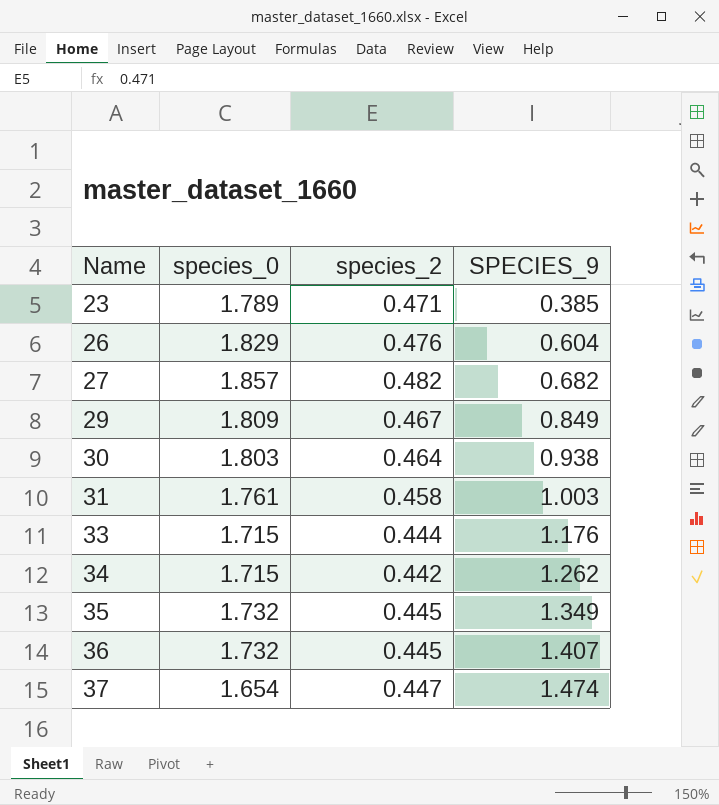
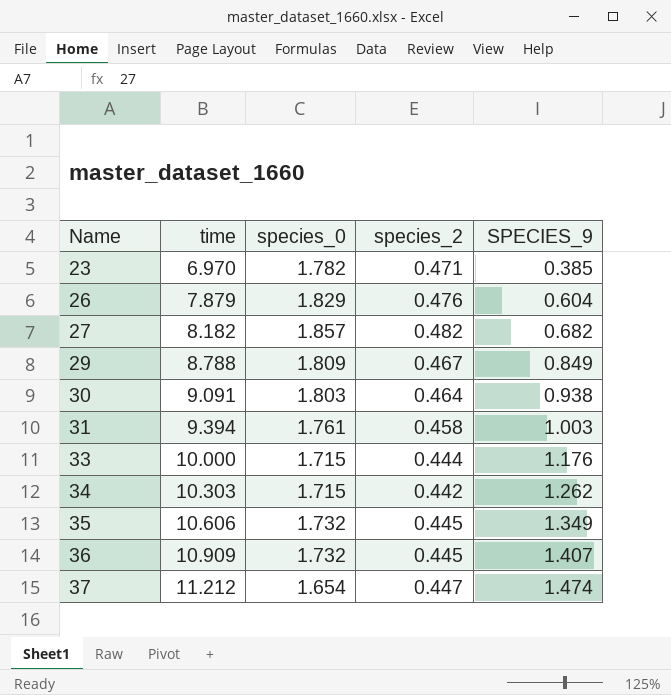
column time | position: none -> 2
23 | species_0: 1.789 -> 1.782

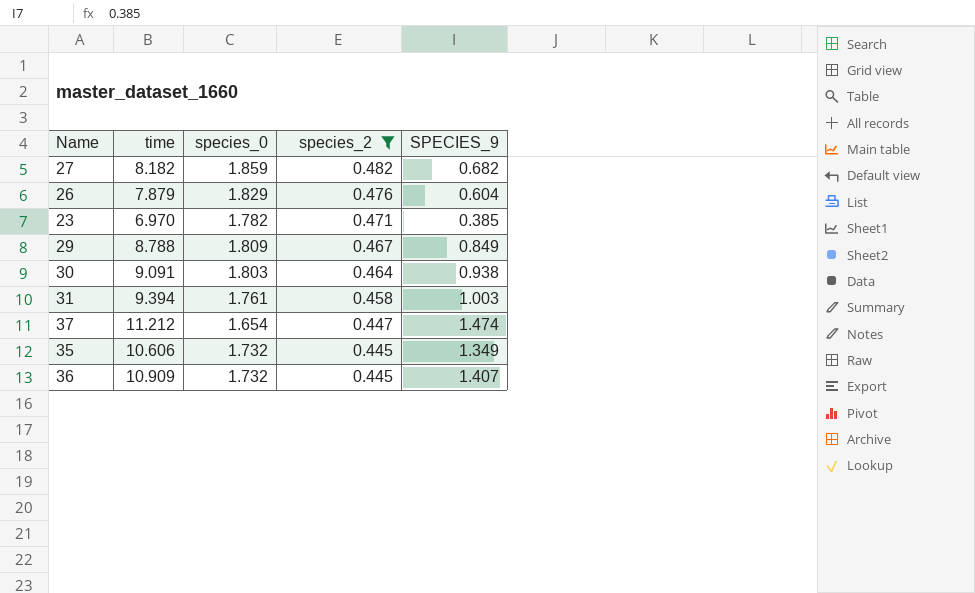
filter: none -> species_2 >= 0.445
row order: Name ascending -> species_2 descending
27 | species_0: 1.857 -> 1.859

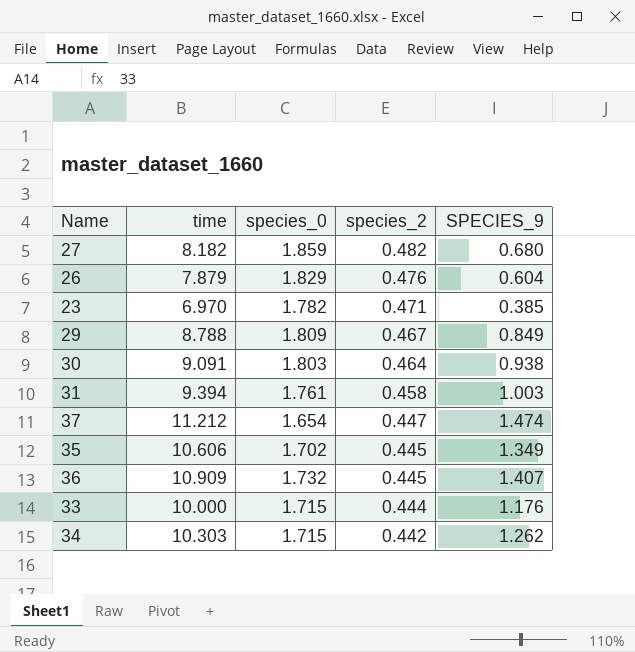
filter: species_2 >= 0.445 -> none
27 | SPECIES_9: 0.682 -> 0.680
35 | species_0: 1.732 -> 1.702

